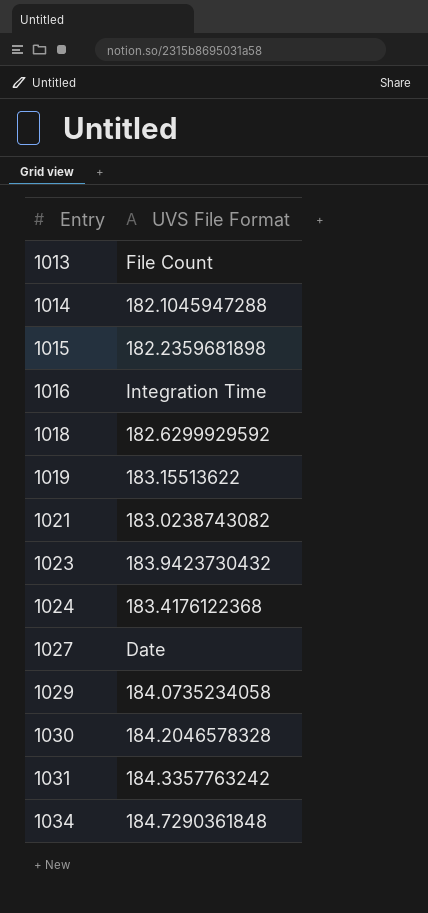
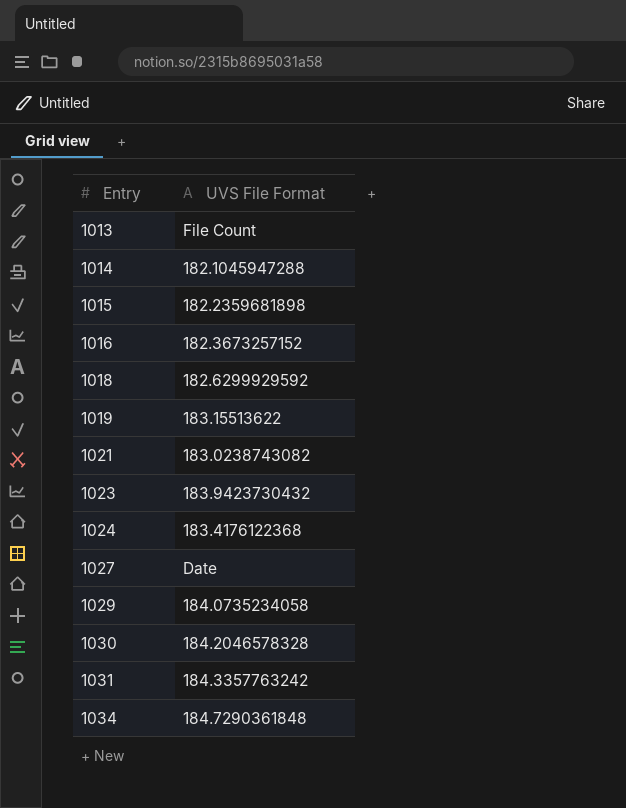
1016 | UVS File Format: Integration Time -> 182.3673257152

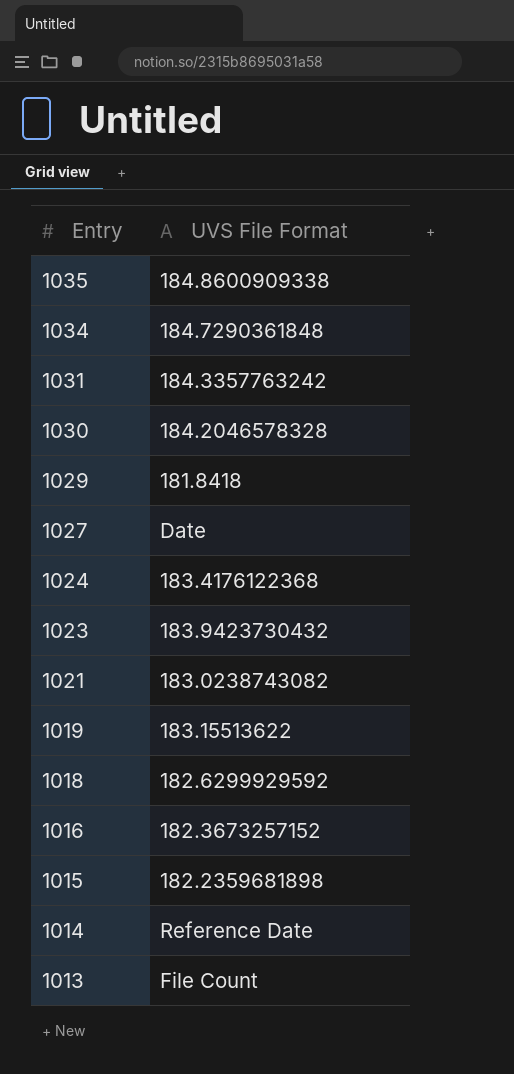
row order: Entry ascending -> Entry descending
row 1035: none -> 184.8600909338
1029 | UVS File Format: 184.0735234058 -> 181.8418
1014 | UVS File Format: 182.1045947288 -> Reference Date

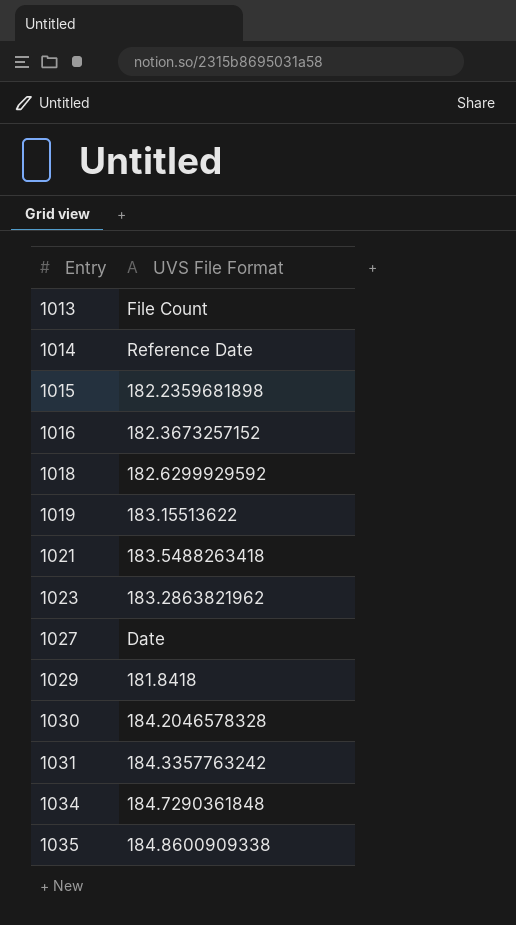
row order: Entry descending -> Entry ascending
row 1024: 183.4176122368 -> none
1021 | UVS File Format: 183.0238743082 -> 183.5488263418
1023 | UVS File Format: 183.9423730432 -> 183.2863821962

